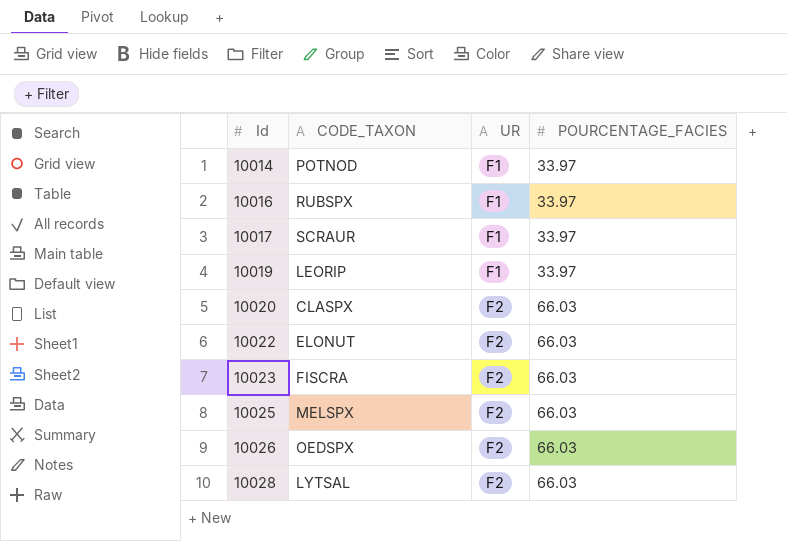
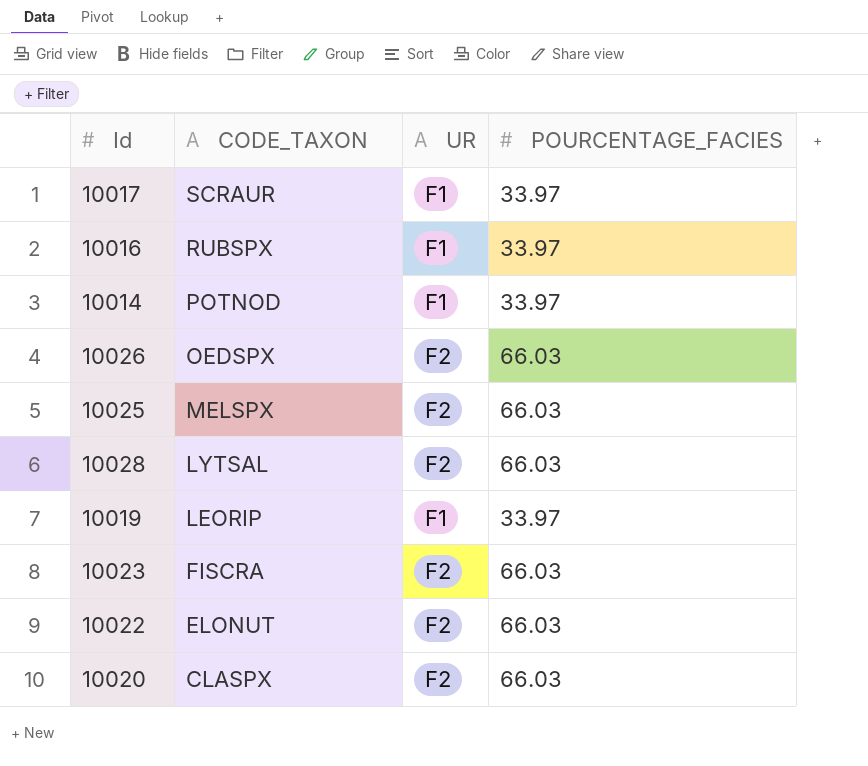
row order: Id ascending -> CODE_TAXON descending

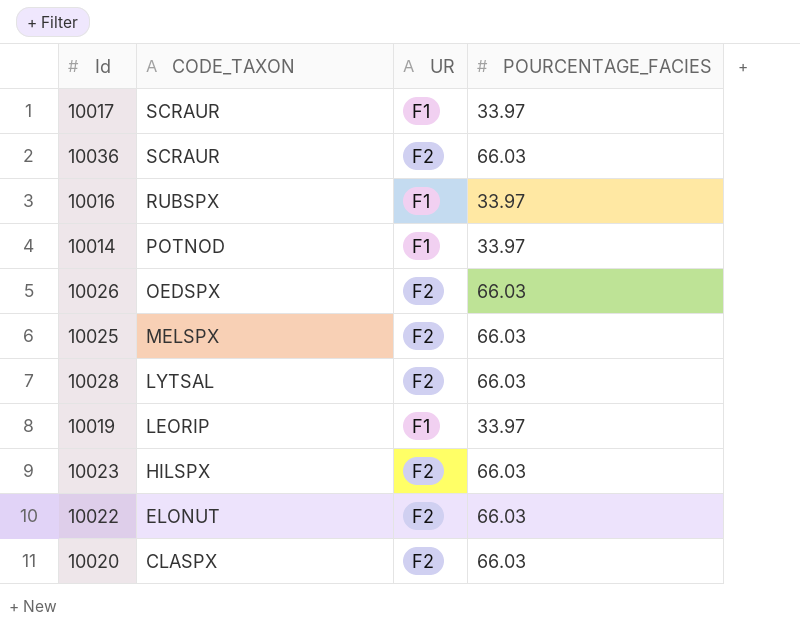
row 10036: none -> SCRAUR | F2 | 66.03
10023 | CODE_TAXON: FISCRA -> HILSPX

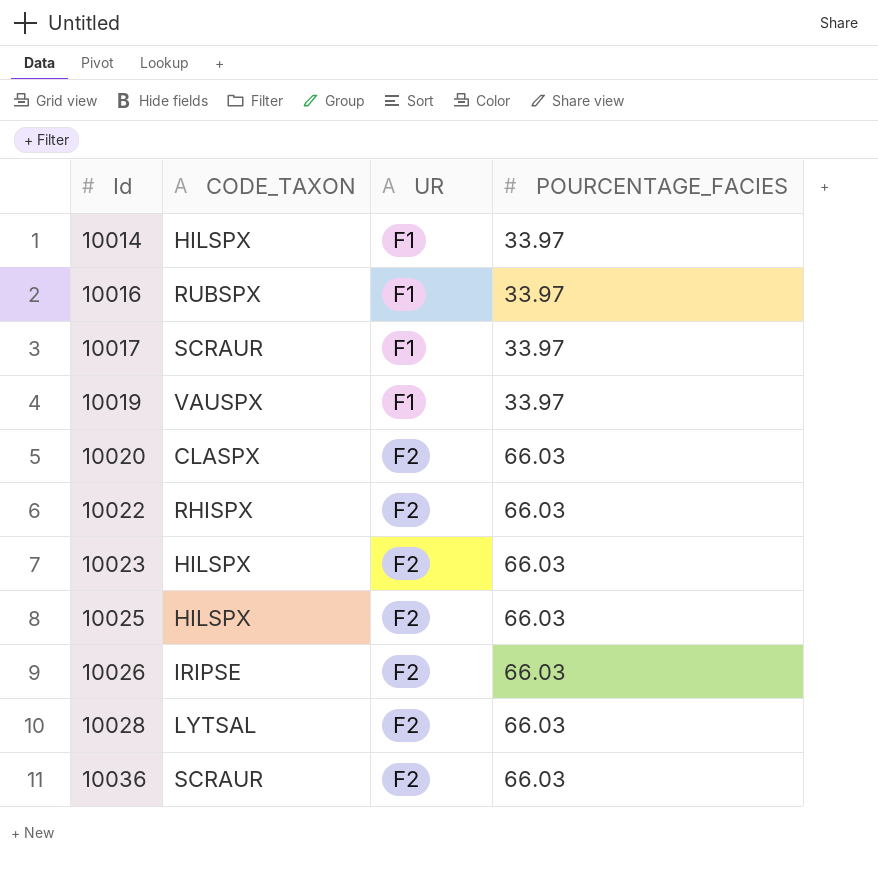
row order: CODE_TAXON descending -> Id ascending
10014 | CODE_TAXON: POTNOD -> HILSPX
10019 | CODE_TAXON: LEORIP -> VAUSPX
10022 | CODE_TAXON: ELONUT -> RHISPX
10025 | CODE_TAXON: MELSPX -> HILSPX
10026 | CODE_TAXON: OEDSPX -> IRIPSE

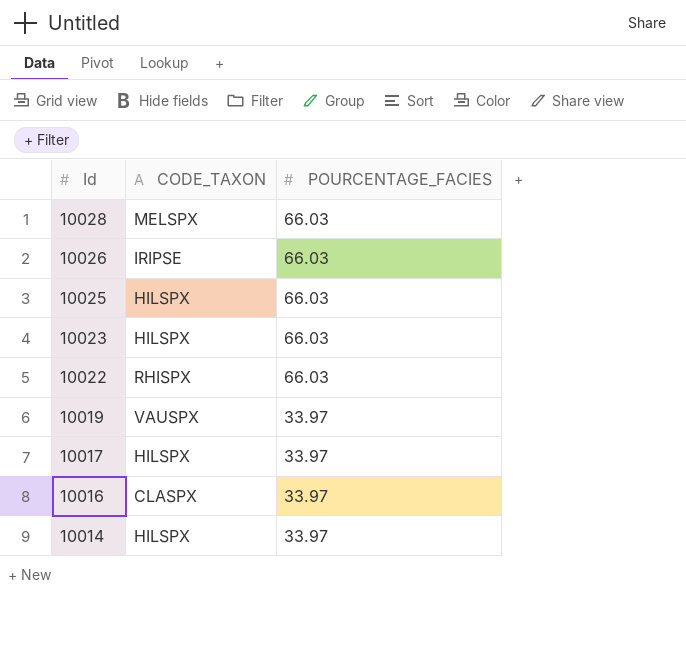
row order: Id ascending -> Id descending
column UR | position: 3 -> none
row 10020: CLASPX | F2 | 66.03 -> none
row 10036: SCRAUR | F2 | 66.03 -> none
10028 | CODE_TAXON: LYTSAL -> MELSPX
10017 | CODE_TAXON: SCRAUR -> HILSPX
10016 | CODE_TAXON: RUBSPX -> CLASPX

